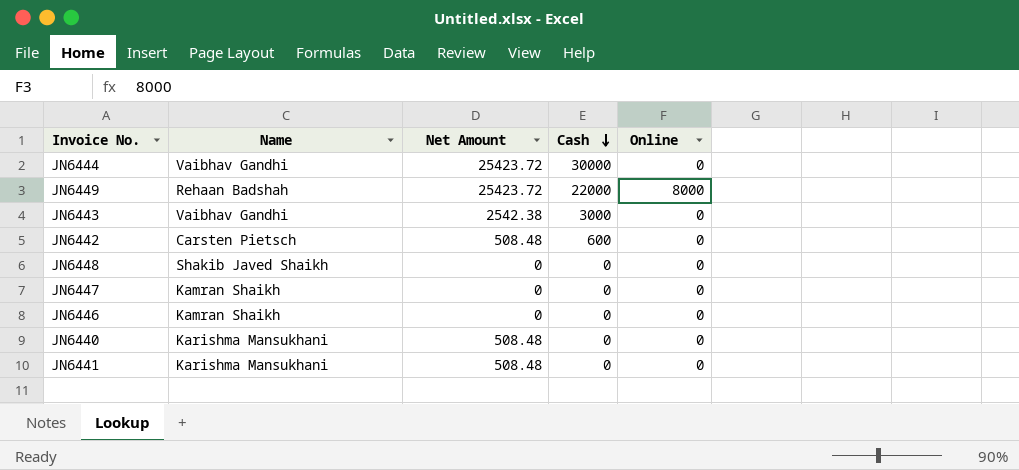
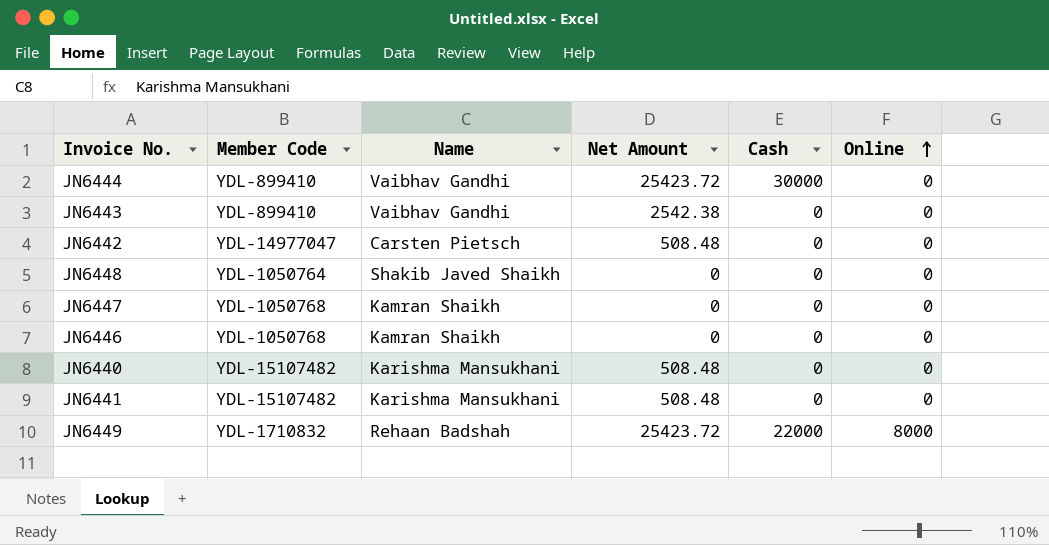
row order: Cash descending -> Online ascending
column Member Code | position: none -> 2
JN6443 | Cash: 3000 -> 0
JN6442 | Cash: 600 -> 0

